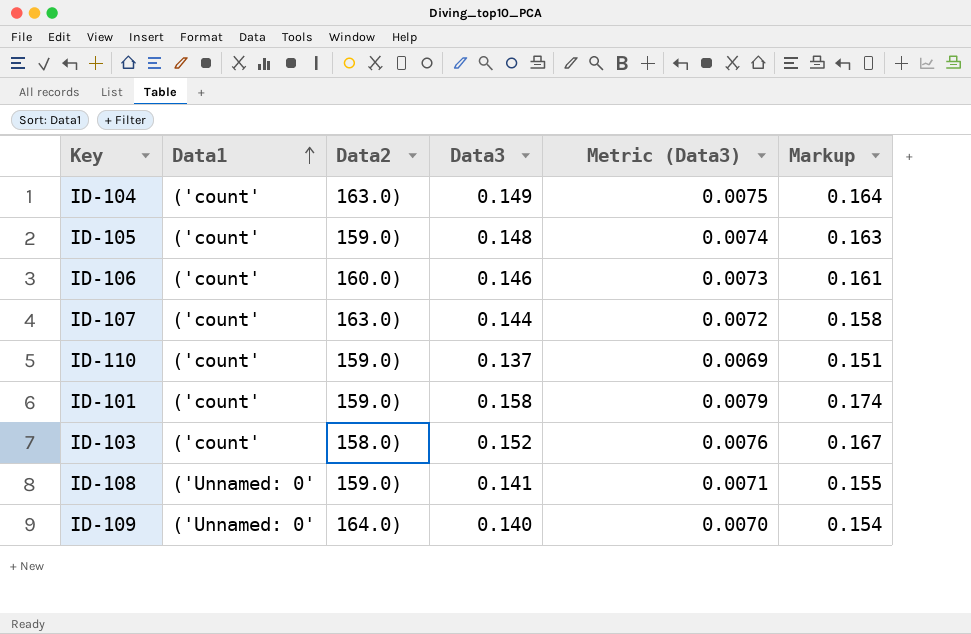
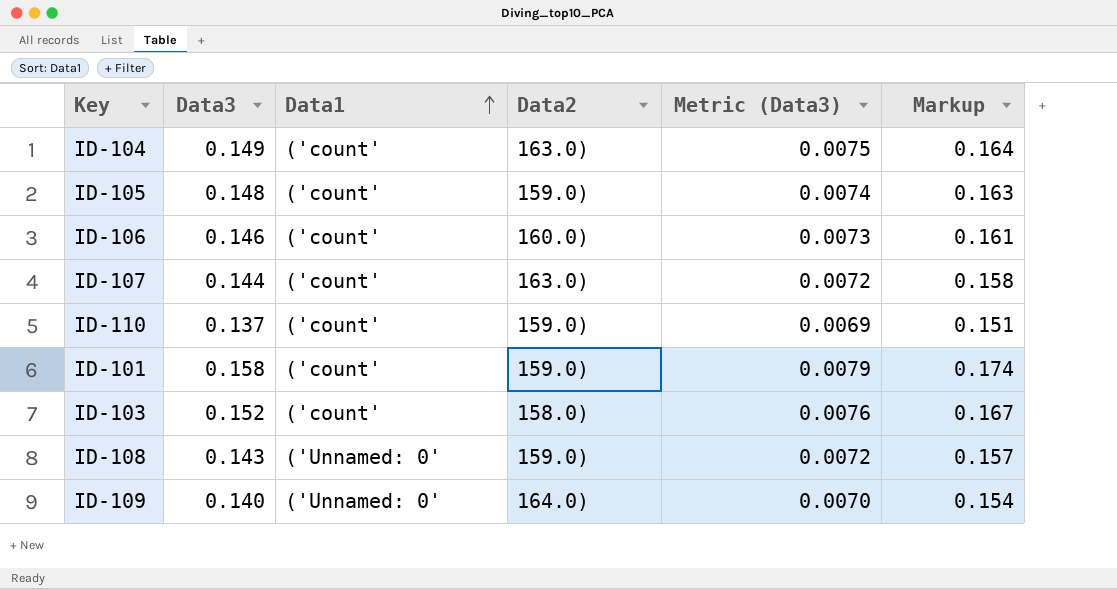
column Data3 | position: 4 -> 2
ID-108 | Data3: 0.141 -> 0.143
ID-108 | Metric (Data3): 0.0071 -> 0.0072
ID-108 | Markup: 0.155 -> 0.157

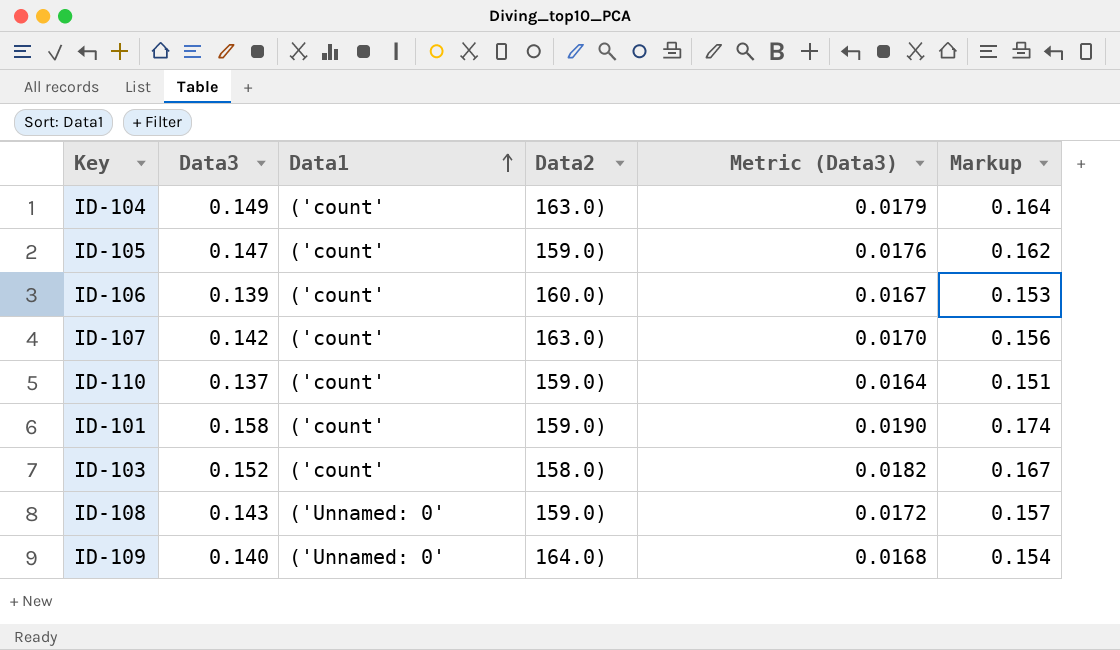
column Metric (Data3) | formula: [Data3] * 0.05 -> [Data3] * 0.12
ID-105 | Data3: 0.148 -> 0.147
ID-105 | Markup: 0.163 -> 0.162
ID-106 | Data3: 0.146 -> 0.139
ID-106 | Markup: 0.161 -> 0.153
ID-107 | Data3: 0.144 -> 0.142
ID-107 | Markup: 0.158 -> 0.156

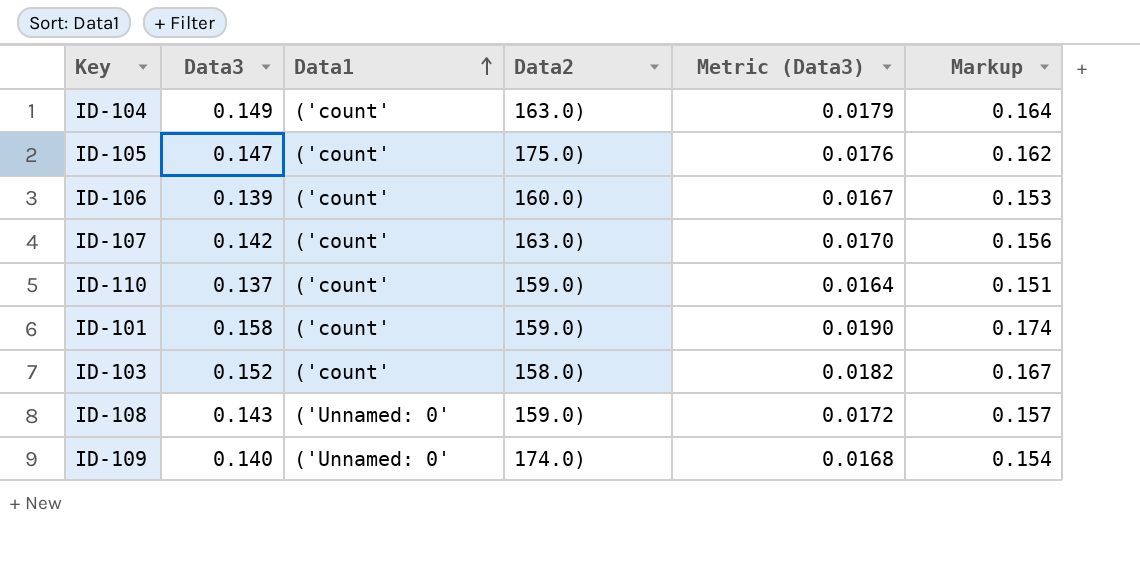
ID-105 | Data2: 159.0) -> 175.0)
ID-109 | Data2: 164.0) -> 174.0)

